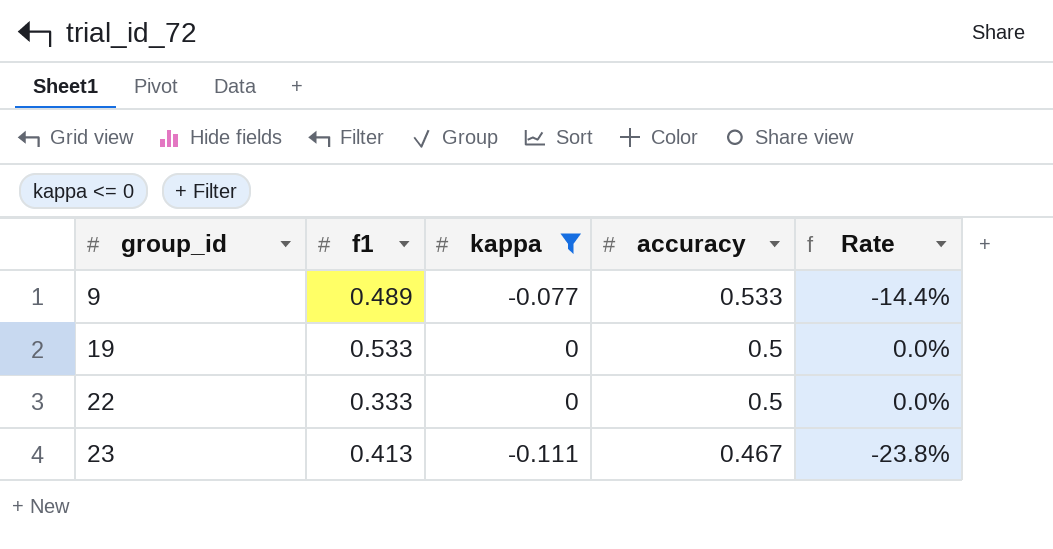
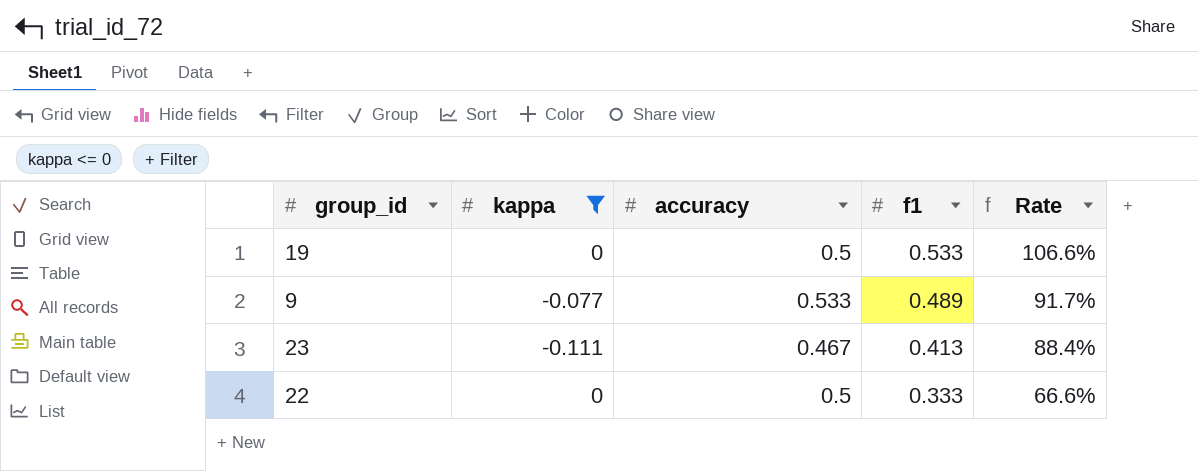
row order: group_id ascending -> f1 descending
column f1 | position: 2 -> 4
column Rate | formula: [kappa] / [accuracy] -> [f1] / [accuracy]

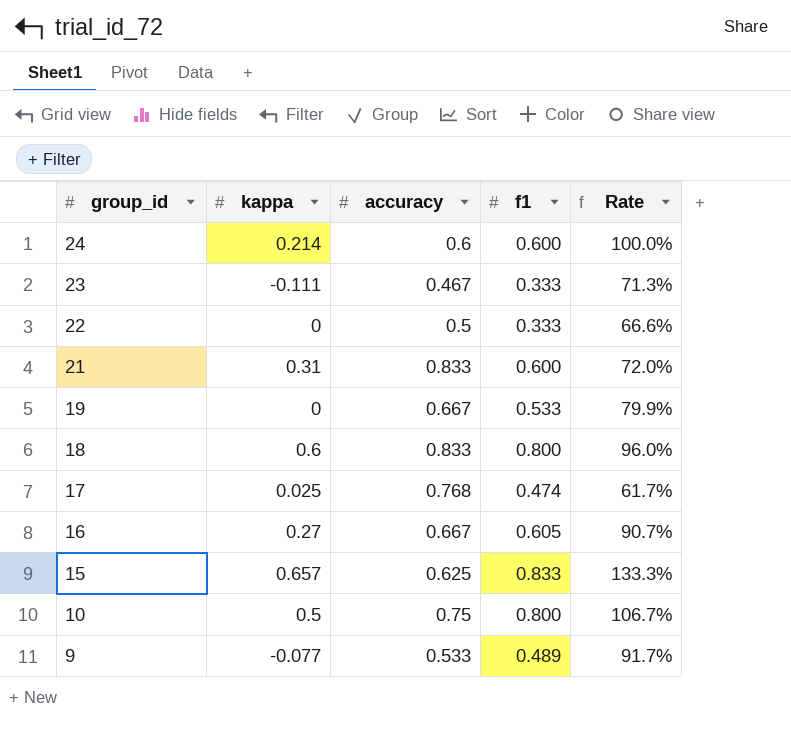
filter: kappa <= 0 -> none
row order: f1 descending -> group_id descending
23 | f1: 0.413 -> 0.333
23 | Rate: 88.4% -> 71.3%
19 | accuracy: 0.5 -> 0.667
19 | Rate: 106.6% -> 79.9%

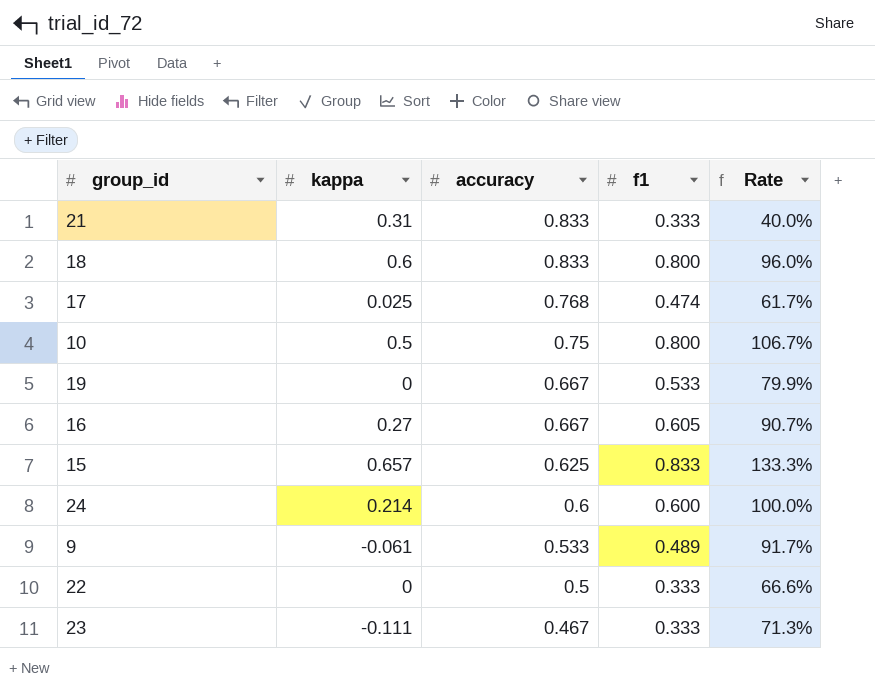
row order: group_id descending -> accuracy descending
21 | f1: 0.600 -> 0.333
21 | Rate: 72.0% -> 40.0%
9 | kappa: -0.077 -> -0.061

